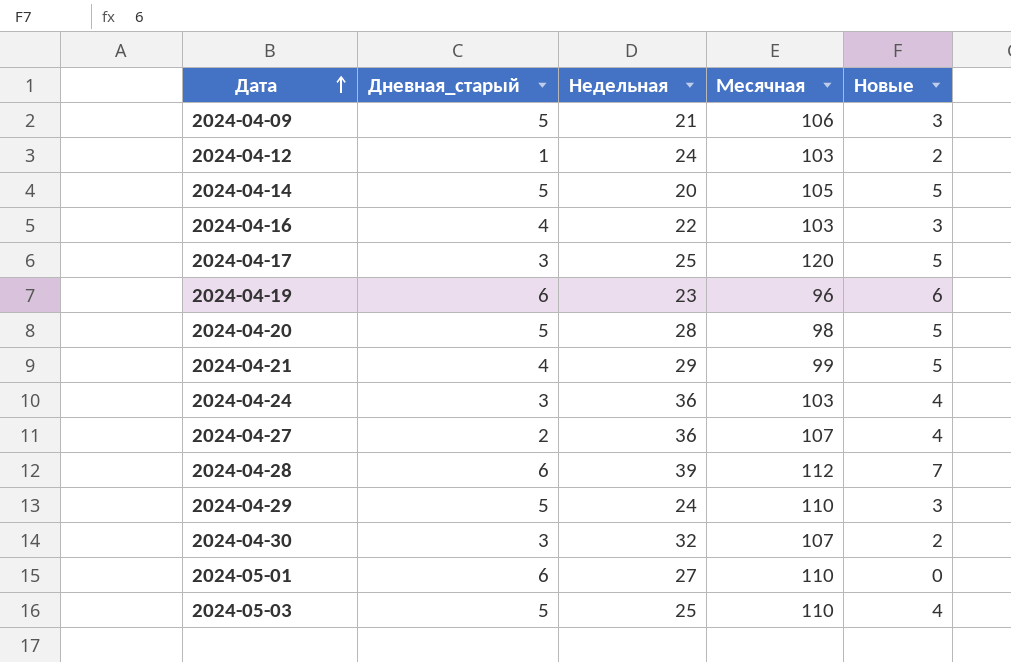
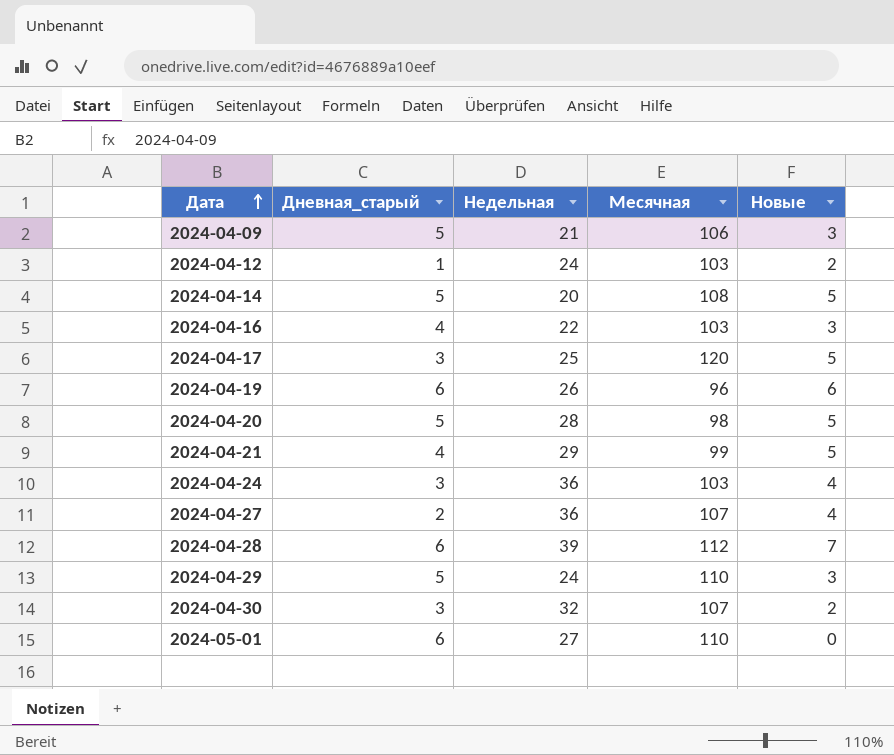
row 2024-05-03: 5 | 25 | 110 | 4 -> none
2024-04-14 | Месячная: 105 -> 108
2024-04-19 | Недельная: 23 -> 26

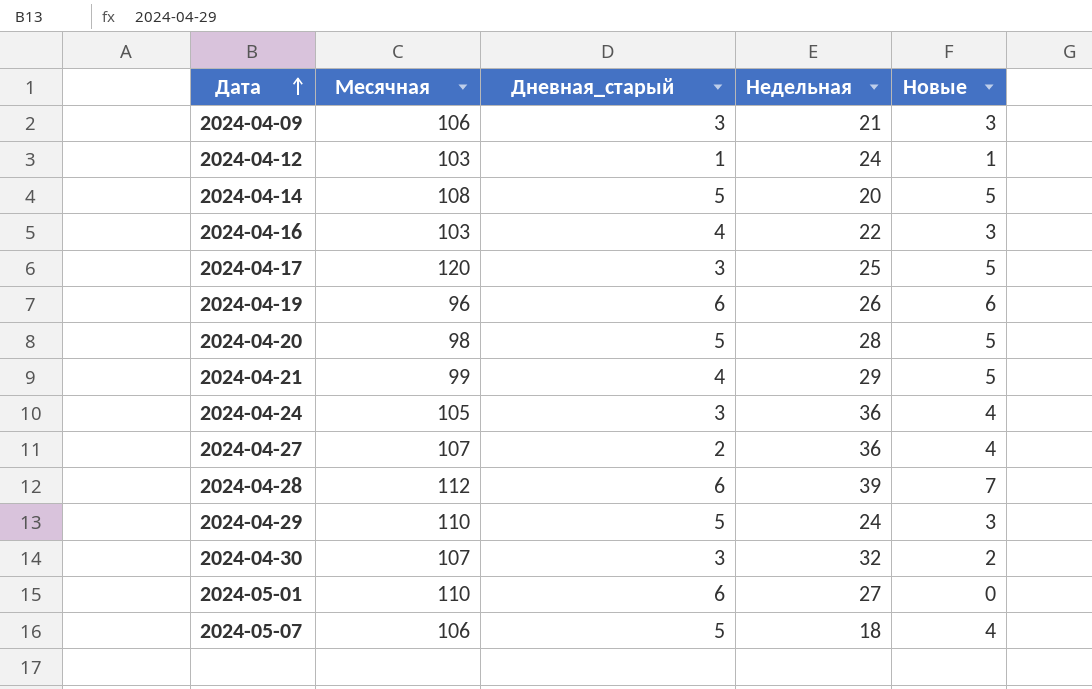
column Месячная | position: 4 -> 2
2024-04-09 | Дневная_старый: 5 -> 3
2024-04-12 | Новые: 2 -> 1
2024-04-24 | Месячная: 103 -> 105
row 2024-05-07: none -> 106 | 5 | 18 | 4

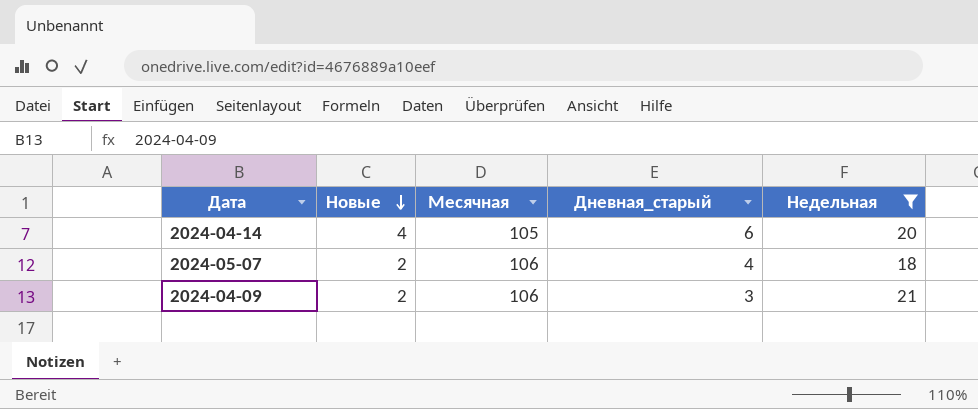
filter: none -> Недельная <= 21
row order: Дата ascending -> Новые descending
column Новые | position: 5 -> 2
2024-04-14 | Новые: 5 -> 4
2024-04-14 | Месячная: 108 -> 105
2024-04-14 | Дневная_старый: 5 -> 6
2024-05-07 | Новые: 4 -> 2
2024-05-07 | Дневная_старый: 5 -> 4
2024-04-09 | Новые: 3 -> 2

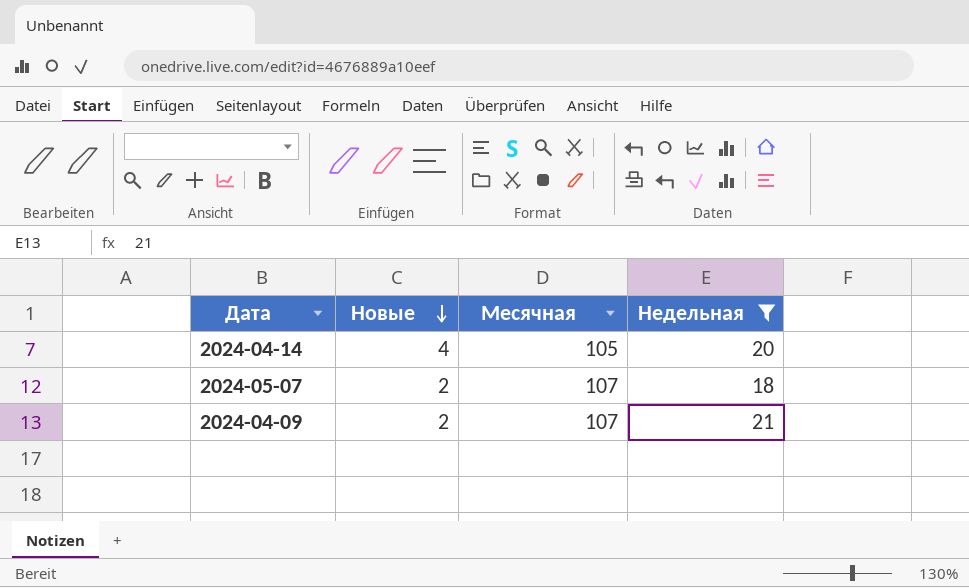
column Дневная_старый | position: 4 -> none
2024-05-07 | Месячная: 106 -> 107
2024-04-09 | Месячная: 106 -> 107

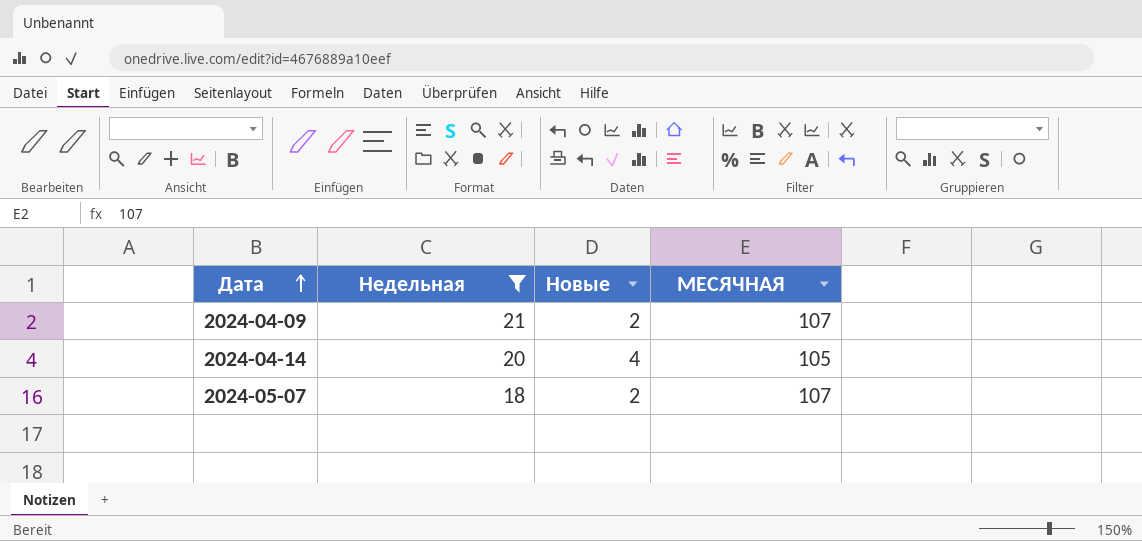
row order: Новые descending -> Дата ascending
column Недельная | position: 4 -> 2
column name: Месячная -> МЕСЯЧНАЯ

